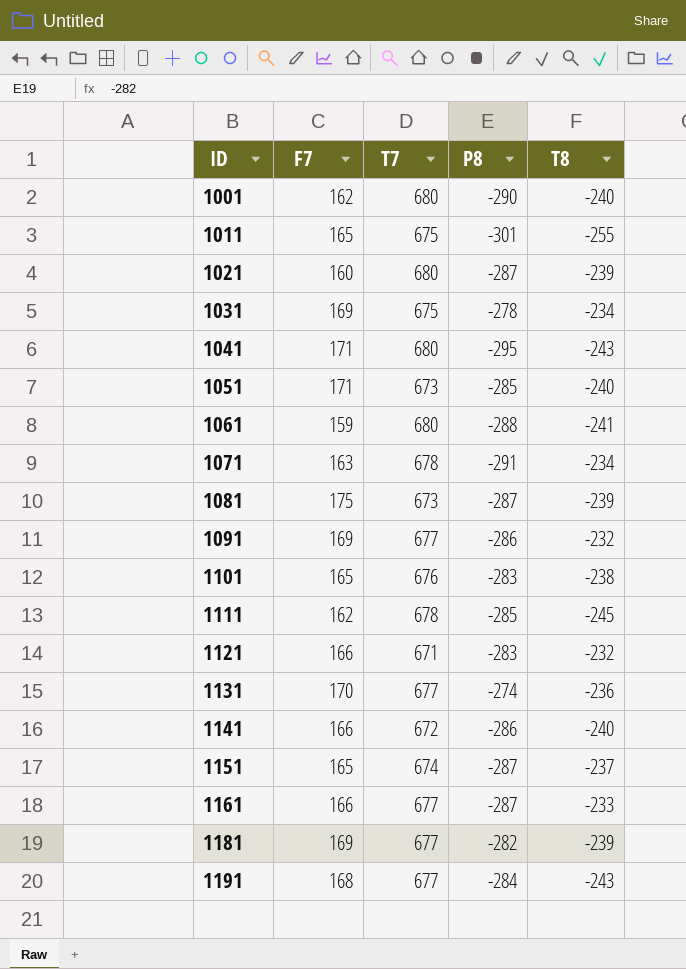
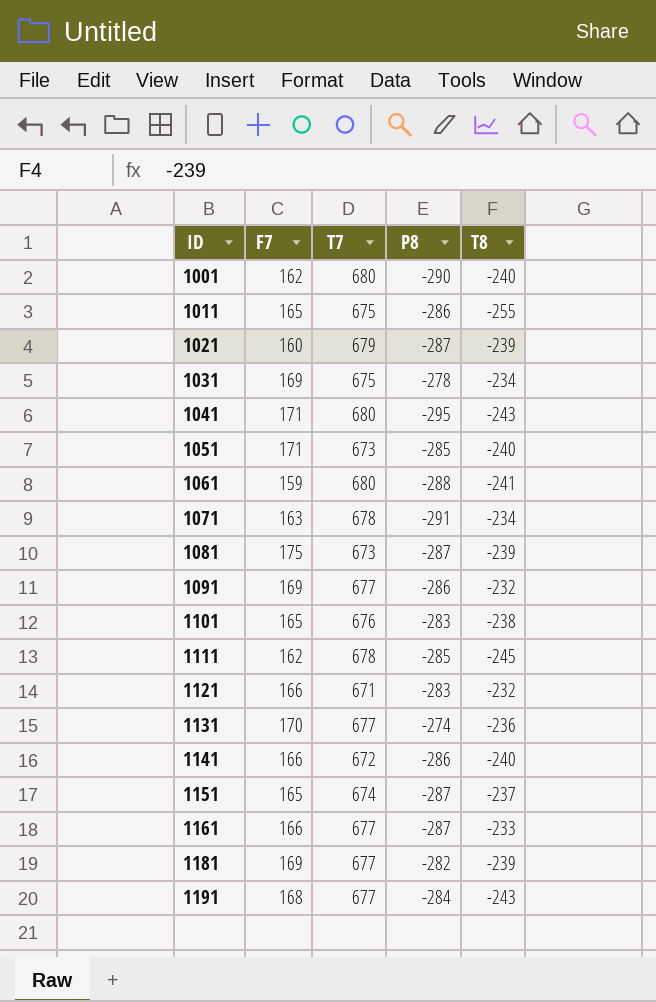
1011 | P8: -301 -> -286
1021 | T7: 680 -> 679

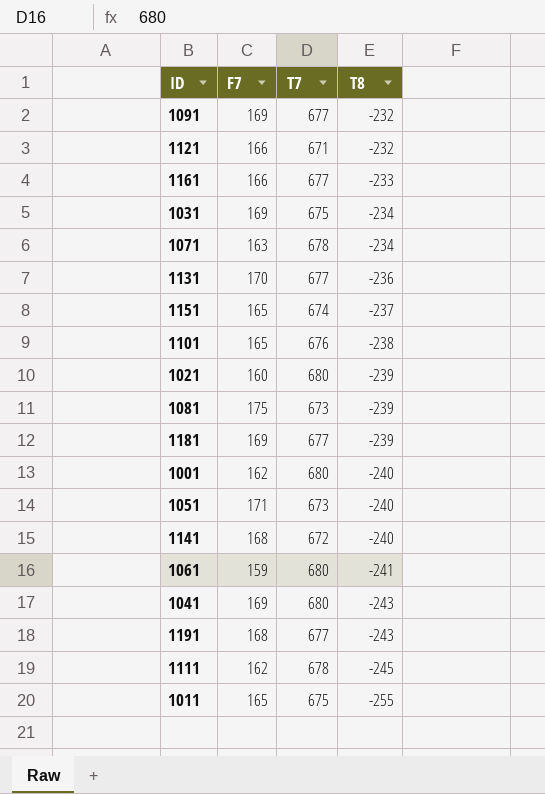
row order: ID ascending -> T8 descending
column P8 | position: 4 -> none
1021 | T7: 679 -> 680
1141 | F7: 166 -> 168
1041 | F7: 171 -> 169

